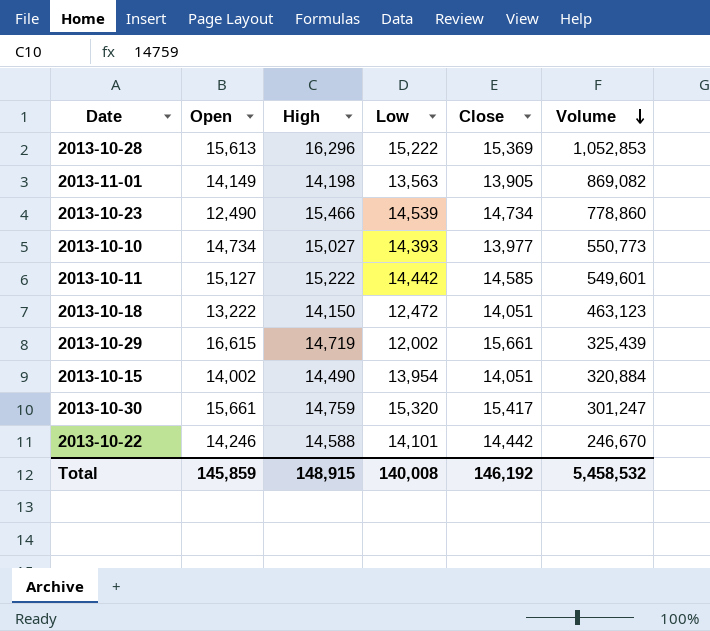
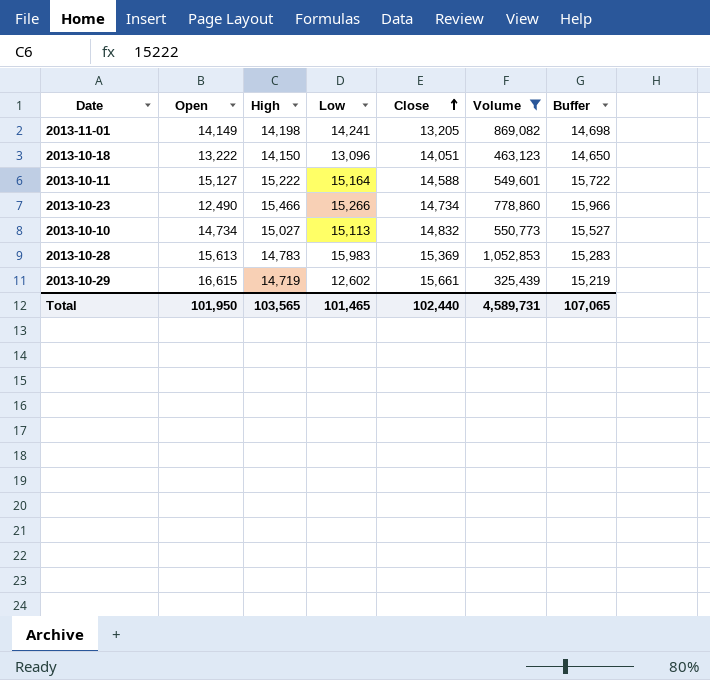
filter: none -> Volume >= 325,439
row order: Volume descending -> Close ascending
column Buffer | formula: none -> [High] + 500
2013-11-01 | Low: 13,563 -> 14,241
2013-11-01 | Close: 13,905 -> 13,205
2013-10-18 | Low: 12,472 -> 13,096
2013-10-11 | Low: 14,442 -> 15,164
2013-10-11 | Close: 14,585 -> 14,588
2013-10-23 | Low: 14,539 -> 15,266
2013-10-10 | Low: 14,393 -> 15,113
2013-10-10 | Close: 13,977 -> 14,832
2013-10-28 | High: 16,296 -> 14,783
2013-10-28 | Low: 15,222 -> 15,983
2013-10-29 | Low: 12,002 -> 12,602
Total | Open: 145,859 -> 101,950
Total | High: 148,915 -> 103,565
Total | Low: 140,008 -> 101,465
Total | Close: 146,192 -> 102,440
Total | Volume: 5,458,532 -> 4,589,731

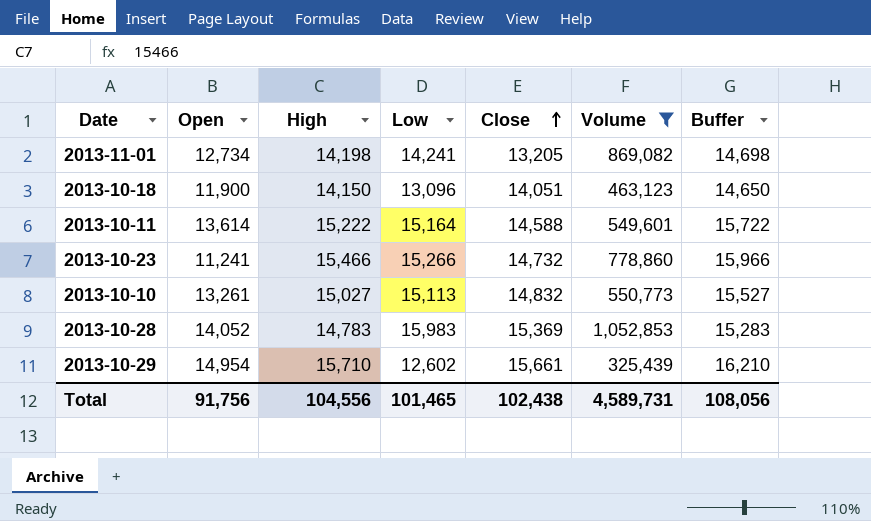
2013-11-01 | Open: 14,149 -> 12,734
2013-10-18 | Open: 13,222 -> 11,900
2013-10-11 | Open: 15,127 -> 13,614
2013-10-23 | Open: 12,490 -> 11,241
2013-10-23 | Close: 14,734 -> 14,732
2013-10-10 | Open: 14,734 -> 13,261
2013-10-28 | Open: 15,613 -> 14,052
2013-10-29 | Open: 16,615 -> 14,954
2013-10-29 | High: 14,719 -> 15,710
2013-10-29 | Buffer: 15,219 -> 16,210
Total | Open: 101,950 -> 91,756
Total | High: 103,565 -> 104,556
Total | Close: 102,440 -> 102,438
Total | Buffer: 107,065 -> 108,056

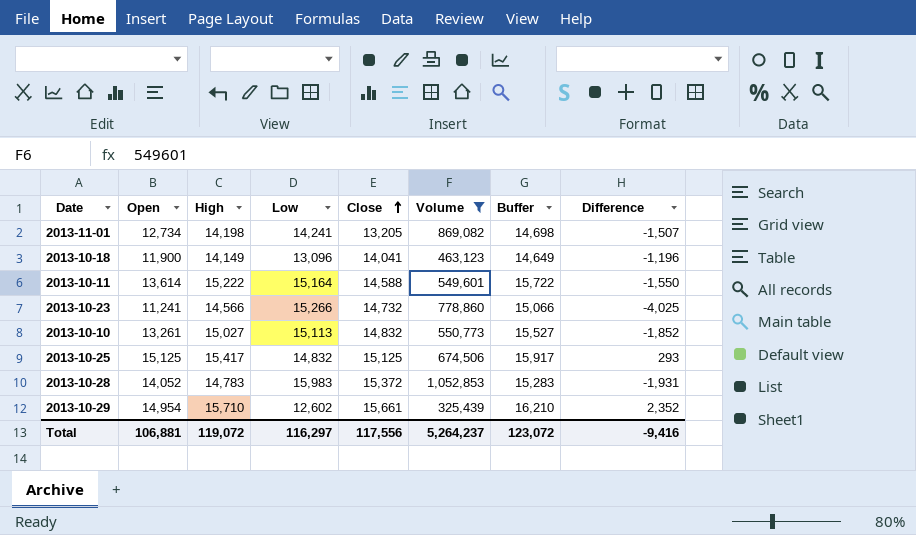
column Difference | formula: none -> [Open] - [Low]
2013-10-18 | High: 14,150 -> 14,149
2013-10-18 | Close: 14,051 -> 14,041
2013-10-18 | Buffer: 14,650 -> 14,649
2013-10-23 | High: 15,466 -> 14,566
2013-10-23 | Buffer: 15,966 -> 15,066
row 2013-10-25: none -> 15,125 | 15,417 | 14,832 | 15,125 | 674,506 | 15,917 | 293
2013-10-28 | Close: 15,369 -> 15,372
Total | Open: 91,756 -> 106,881
Total | High: 104,556 -> 119,072
Total | Low: 101,465 -> 116,297
Total | Close: 102,438 -> 117,556
Total | Volume: 4,589,731 -> 5,264,237
Total | Buffer: 108,056 -> 123,072

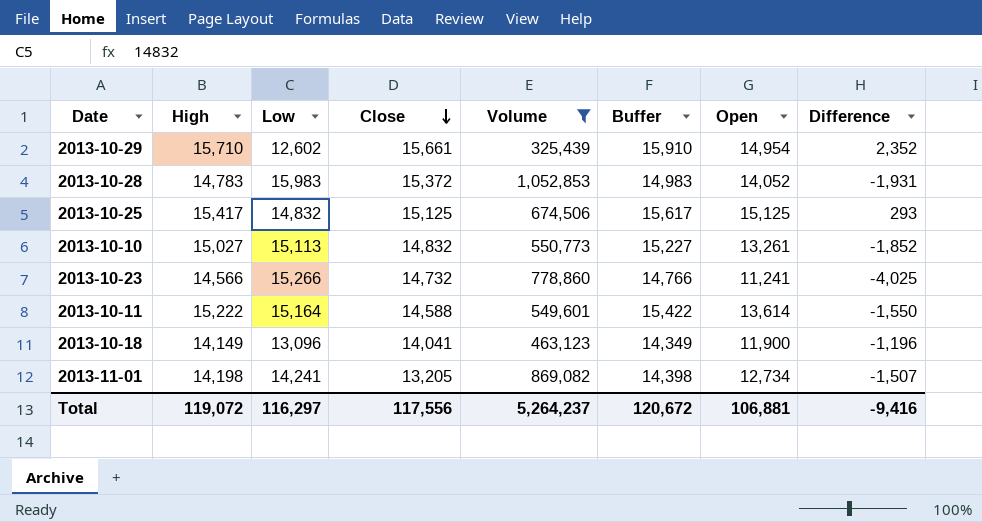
row order: Close ascending -> Close descending
column Buffer | formula: [High] + 500 -> [High] + 200
column Open | position: 2 -> 7
Total | Buffer: 123,072 -> 120,672

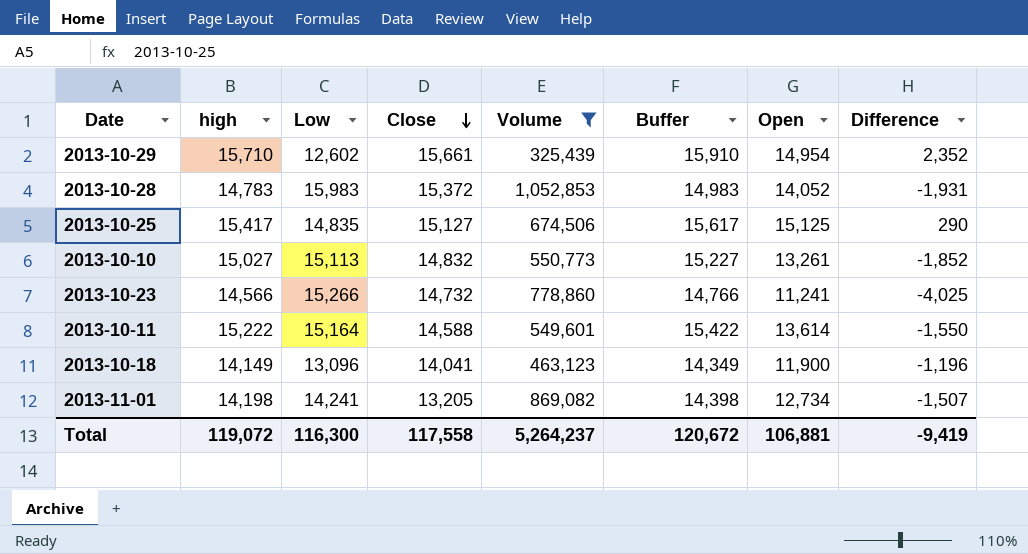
column name: High -> high
2013-10-25 | Low: 14,832 -> 14,835
2013-10-25 | Close: 15,125 -> 15,127
2013-10-25 | Difference: 293 -> 290
Total | Low: 116,297 -> 116,300
Total | Close: 117,556 -> 117,558
Total | Difference: -9,416 -> -9,419

